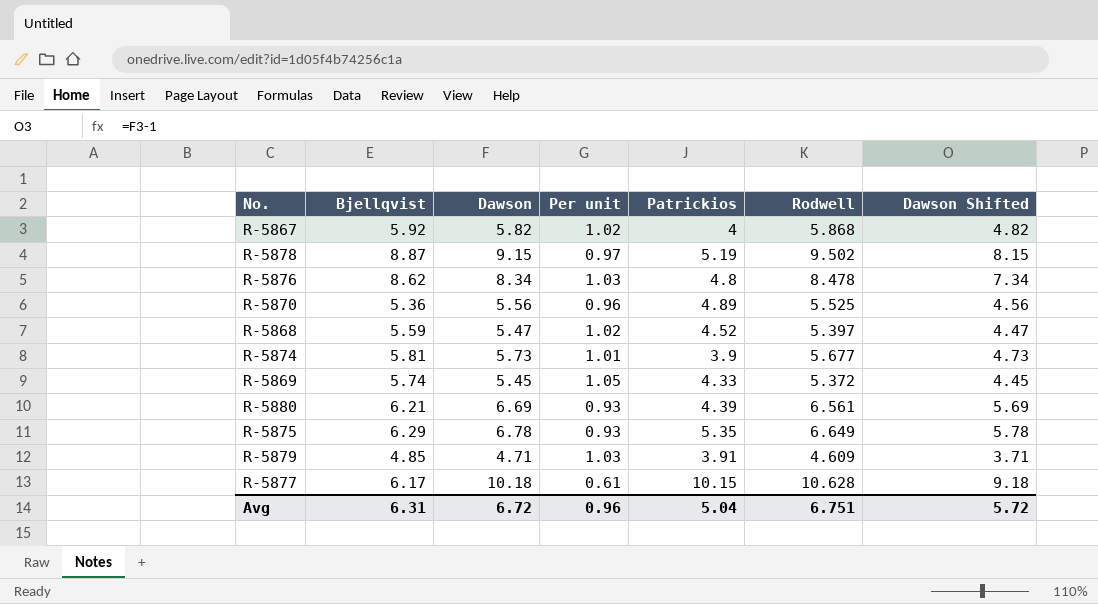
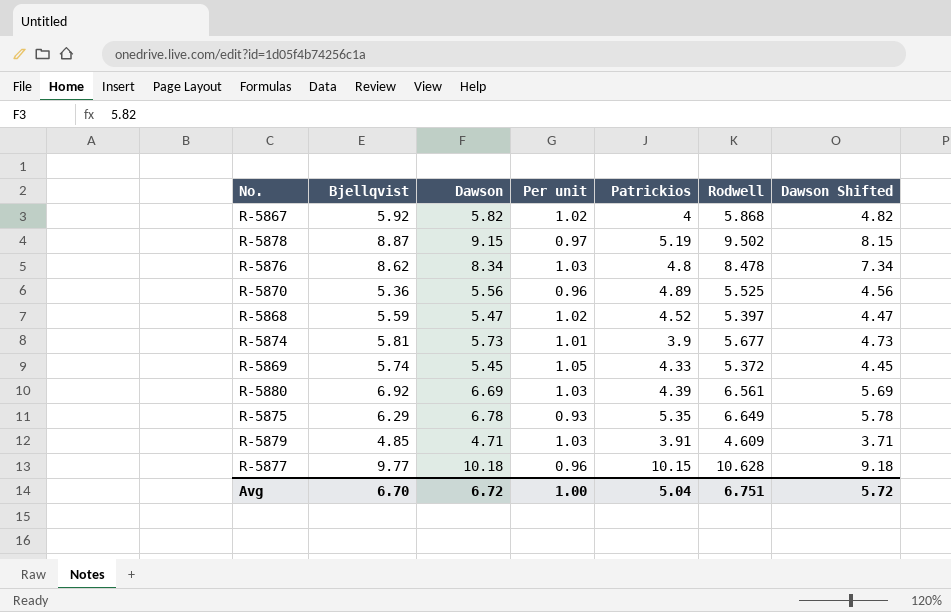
R-5880 | Bjellqvist: 6.21 -> 6.92
R-5880 | Per unit: 0.93 -> 1.03
R-5877 | Bjellqvist: 6.17 -> 9.77
R-5877 | Per unit: 0.61 -> 0.96
Avg | Bjellqvist: 6.31 -> 6.70
Avg | Per unit: 0.96 -> 1.00

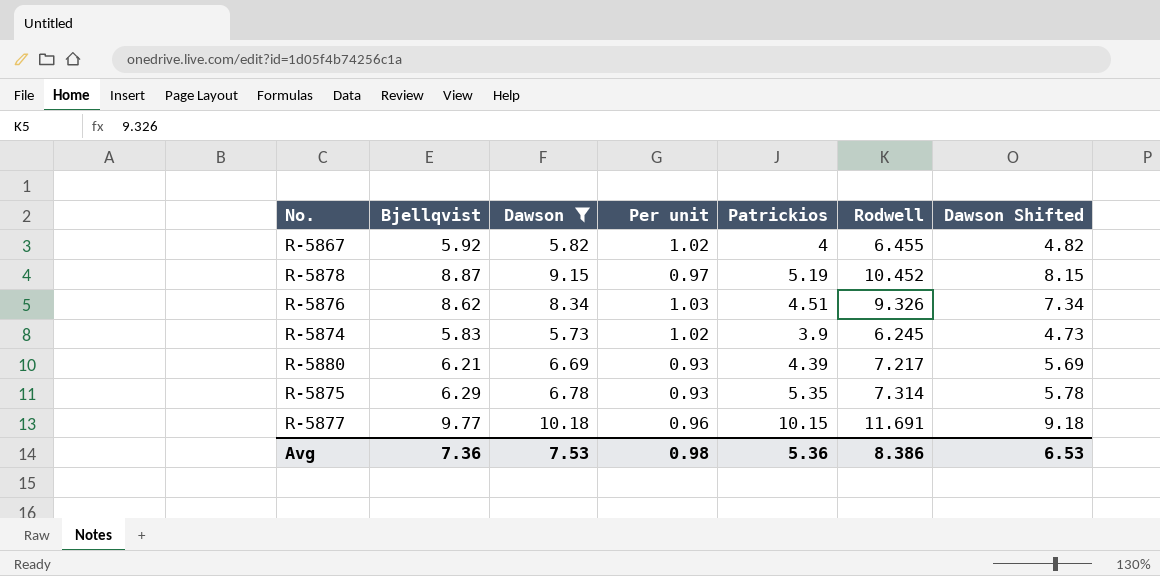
filter: none -> Dawson >= 5.73
R-5867 | Rodwell: 5.868 -> 6.455
R-5878 | Rodwell: 9.502 -> 10.452
R-5876 | Patrickios: 4.8 -> 4.51
R-5876 | Rodwell: 8.478 -> 9.326
R-5874 | Bjellqvist: 5.81 -> 5.83
R-5874 | Per unit: 1.01 -> 1.02
R-5874 | Rodwell: 5.677 -> 6.245
R-5880 | Bjellqvist: 6.92 -> 6.21
R-5880 | Per unit: 1.03 -> 0.93
R-5880 | Rodwell: 6.561 -> 7.217
R-5875 | Rodwell: 6.649 -> 7.314
R-5877 | Rodwell: 10.628 -> 11.691
Avg | Bjellqvist: 6.70 -> 7.36
Avg | Dawson: 6.72 -> 7.53
Avg | Per unit: 1.00 -> 0.98
Avg | Patrickios: 5.04 -> 5.36
Avg | Rodwell: 6.751 -> 8.386
Avg | Dawson Shifted: 5.72 -> 6.53

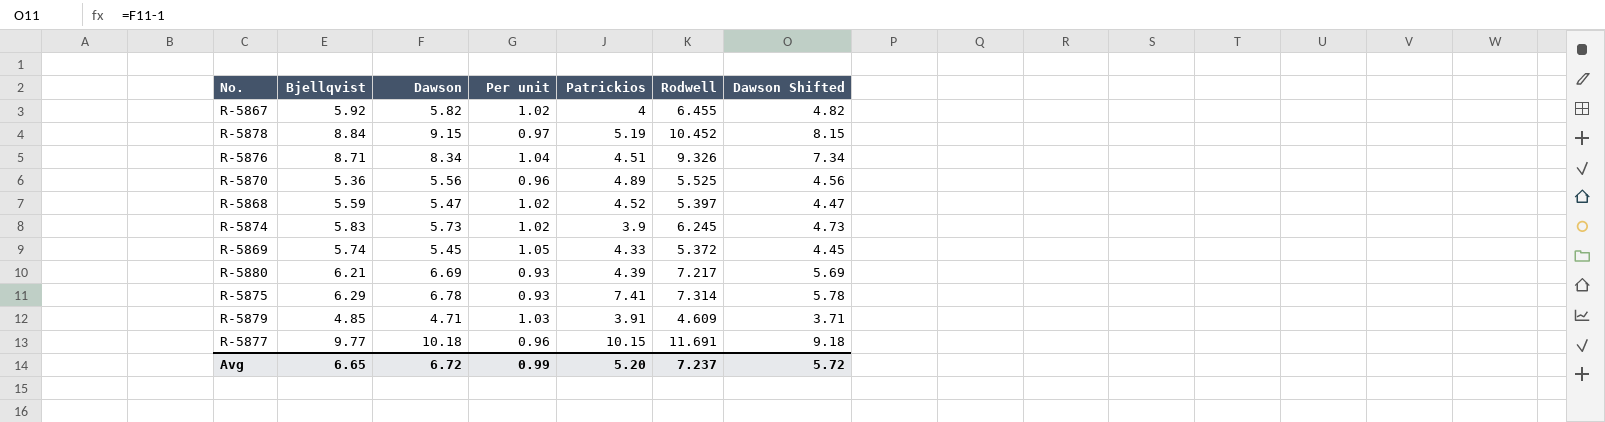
filter: Dawson >= 5.73 -> none
R-5878 | Bjellqvist: 8.87 -> 8.84
R-5876 | Bjellqvist: 8.62 -> 8.71
R-5876 | Per unit: 1.03 -> 1.04
R-5875 | Patrickios: 5.35 -> 7.41
Avg | Bjellqvist: 7.36 -> 6.65
Avg | Dawson: 7.53 -> 6.72
Avg | Per unit: 0.98 -> 0.99
Avg | Patrickios: 5.36 -> 5.20
Avg | Rodwell: 8.386 -> 7.237
Avg | Dawson Shifted: 6.53 -> 5.72

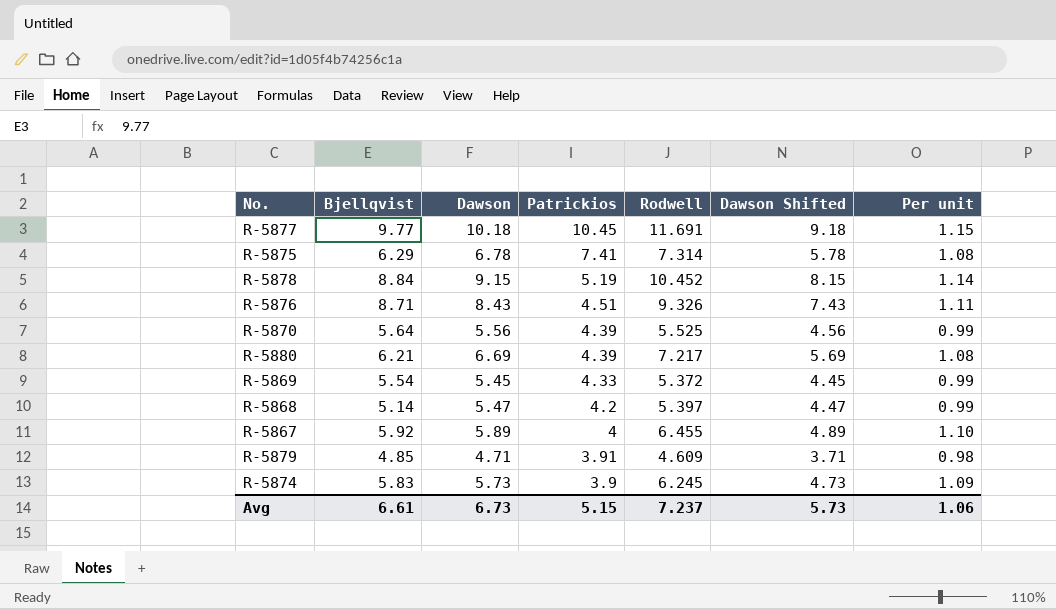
row order: none -> Patrickios descending
column Per unit | formula: [Bjellqvist] / [Dawson] -> [Rodwell] / [Dawson]
column Per unit | position: 4 -> 7
R-5877 | Patrickios: 10.15 -> 10.45
R-5876 | Dawson: 8.34 -> 8.43
R-5876 | Dawson Shifted: 7.34 -> 7.43
R-5870 | Bjellqvist: 5.36 -> 5.64
R-5870 | Patrickios: 4.89 -> 4.39
R-5869 | Bjellqvist: 5.74 -> 5.54
R-5868 | Bjellqvist: 5.59 -> 5.14
R-5868 | Patrickios: 4.52 -> 4.2
R-5867 | Dawson: 5.82 -> 5.89
R-5867 | Dawson Shifted: 4.82 -> 4.89
Avg | Bjellqvist: 6.65 -> 6.61
Avg | Dawson: 6.72 -> 6.73
Avg | Patrickios: 5.20 -> 5.15
Avg | Dawson Shifted: 5.72 -> 5.73
Avg | Per unit: 0.99 -> 1.06

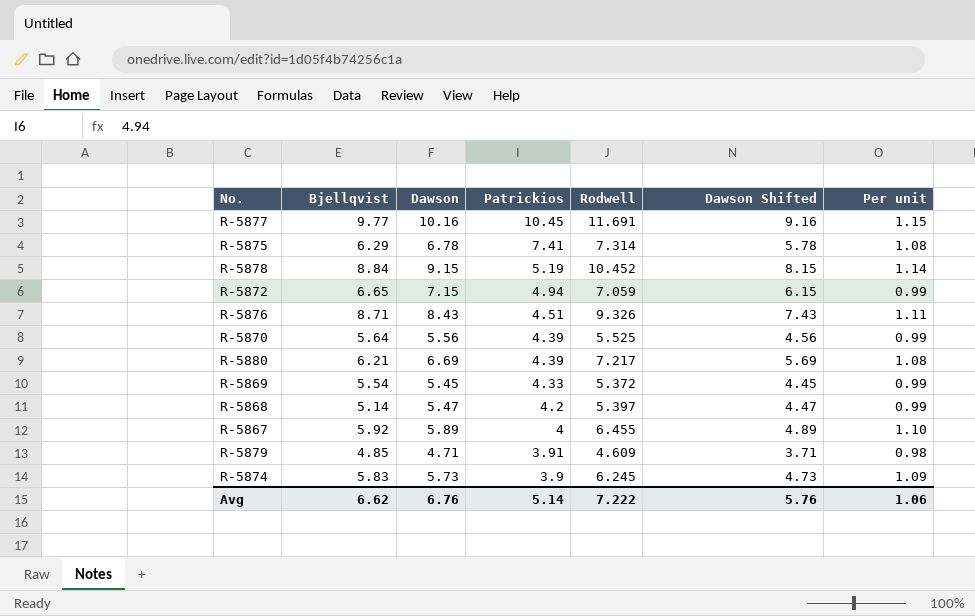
R-5877 | Dawson: 10.18 -> 10.16
R-5877 | Dawson Shifted: 9.18 -> 9.16
row R-5872: none -> 6.65 | 7.15 | 4.94 | 7.059 | 6.15 | 0.99
Avg | Bjellqvist: 6.61 -> 6.62
Avg | Dawson: 6.73 -> 6.76
Avg | Patrickios: 5.15 -> 5.14
Avg | Rodwell: 7.237 -> 7.222
Avg | Dawson Shifted: 5.73 -> 5.76

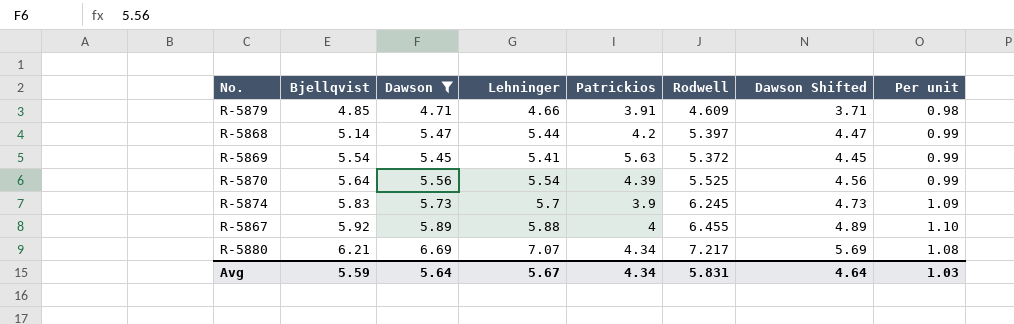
filter: none -> Dawson <= 6.69
row order: Patrickios descending -> Bjellqvist ascending
column Lehninger | position: none -> 4
R-5869 | Patrickios: 4.33 -> 5.63
R-5880 | Patrickios: 4.39 -> 4.34
Avg | Bjellqvist: 6.62 -> 5.59
Avg | Dawson: 6.76 -> 5.64
Avg | Patrickios: 5.14 -> 4.34
Avg | Rodwell: 7.222 -> 5.831
Avg | Dawson Shifted: 5.76 -> 4.64
Avg | Per unit: 1.06 -> 1.03

